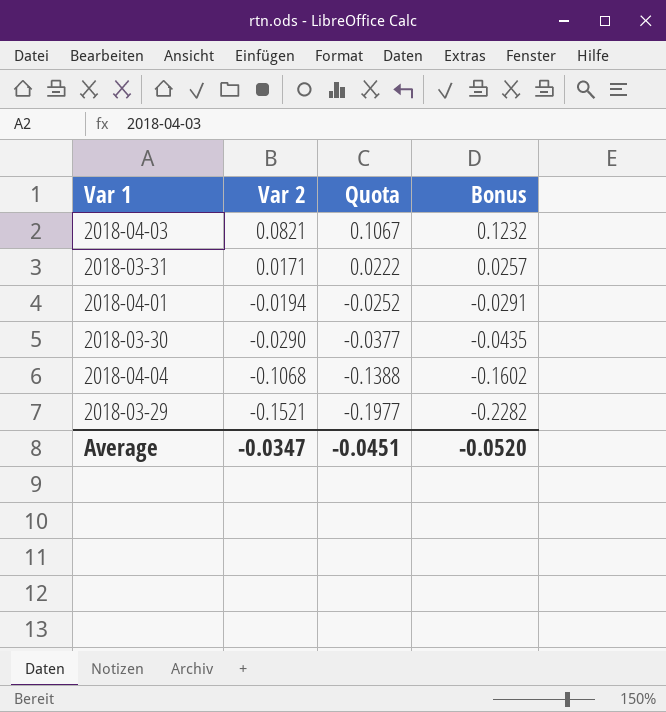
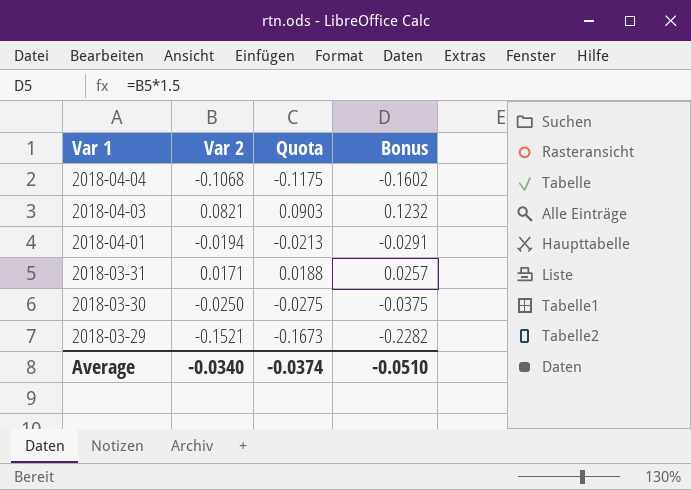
row order: Var 2 descending -> Var 1 descending
column Quota | formula: [Var 2] * 1.3 -> [Var 2] * 1.1
2018-03-30 | Var 2: -0.0290 -> -0.0250
2018-03-30 | Bonus: -0.0435 -> -0.0375
Average | Var 2: -0.0347 -> -0.0340
Average | Quota: -0.0451 -> -0.0374
Average | Bonus: -0.0520 -> -0.0510

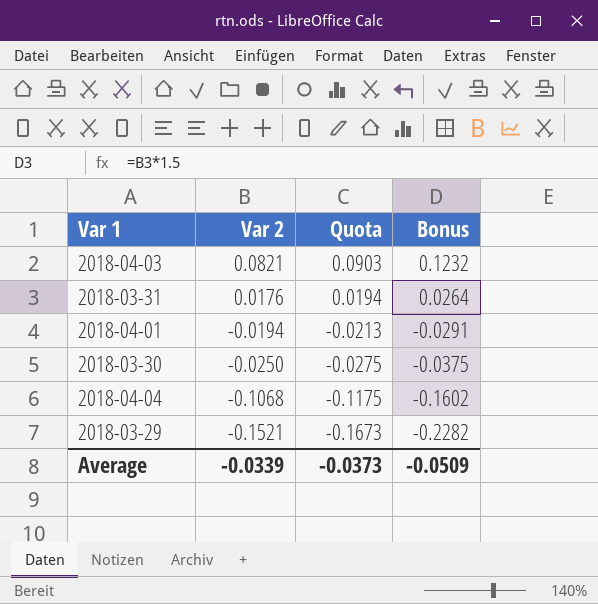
row order: Var 1 descending -> Var 2 descending
2018-03-31 | Var 2: 0.0171 -> 0.0176
2018-03-31 | Quota: 0.0188 -> 0.0194
2018-03-31 | Bonus: 0.0257 -> 0.0264
Average | Var 2: -0.0340 -> -0.0339
Average | Quota: -0.0374 -> -0.0373
Average | Bonus: -0.0510 -> -0.0509

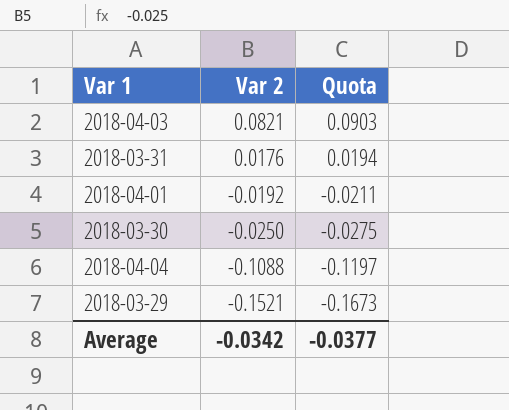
column Bonus | formula: [Var 2] * 1.5 -> none
2018-04-01 | Var 2: -0.0194 -> -0.0192
2018-04-01 | Quota: -0.0213 -> -0.0211
2018-04-04 | Var 2: -0.1068 -> -0.1088
2018-04-04 | Quota: -0.1175 -> -0.1197
Average | Var 2: -0.0339 -> -0.0342
Average | Quota: -0.0373 -> -0.0377

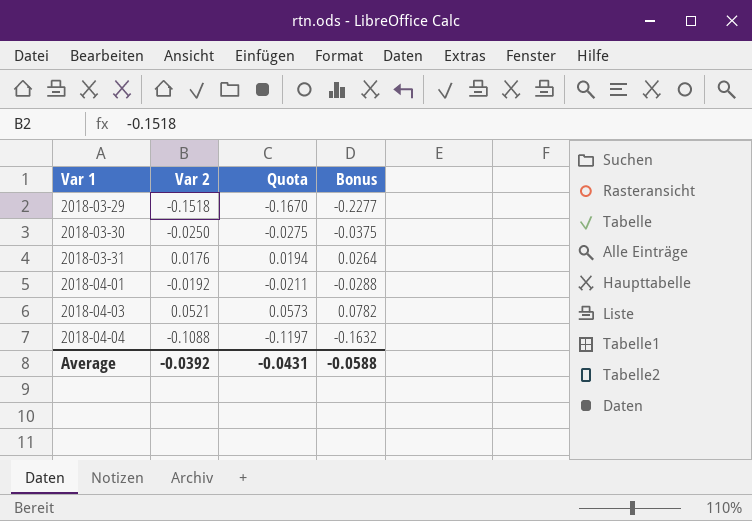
row order: Var 2 descending -> Var 1 ascending
column Bonus | formula: none -> [Var 2] * 1.5
2018-03-29 | Var 2: -0.1521 -> -0.1518
2018-03-29 | Quota: -0.1673 -> -0.1670
2018-04-03 | Var 2: 0.0821 -> 0.0521
2018-04-03 | Quota: 0.0903 -> 0.0573
Average | Var 2: -0.0342 -> -0.0392
Average | Quota: -0.0377 -> -0.0431

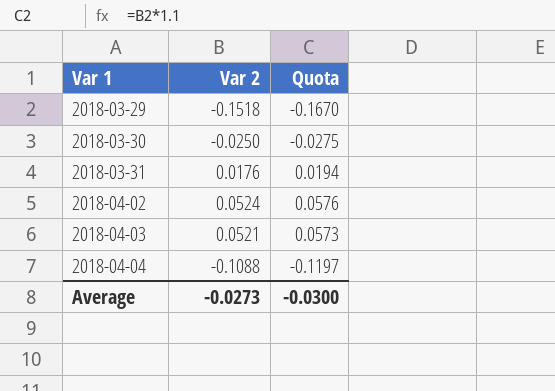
column Bonus | formula: [Var 2] * 1.5 -> none
row 2018-04-01: -0.0192 | -0.0211 | -0.0288 -> none
row 2018-04-02: none -> 0.0524 | 0.0576
Average | Var 2: -0.0392 -> -0.0273
Average | Quota: -0.0431 -> -0.0300

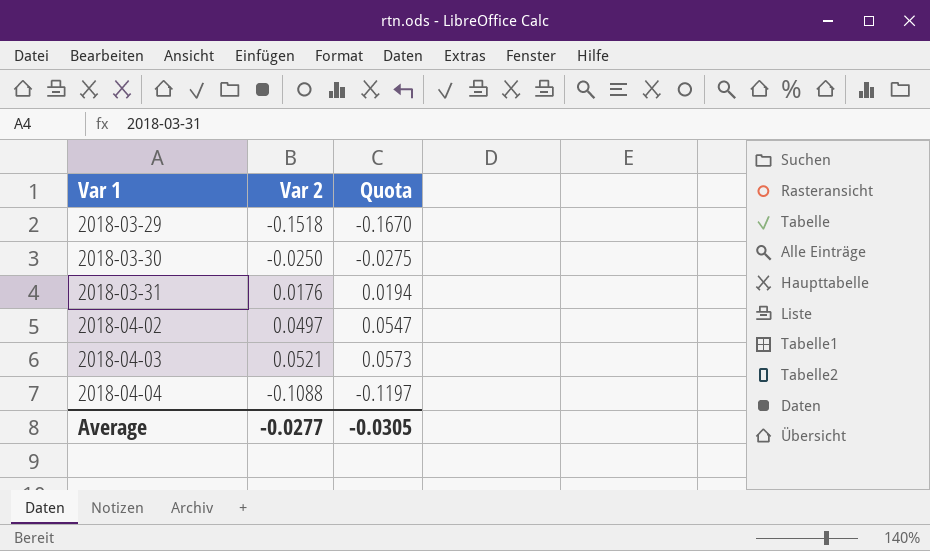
2018-04-02 | Var 2: 0.0524 -> 0.0497
2018-04-02 | Quota: 0.0576 -> 0.0547
Average | Var 2: -0.0273 -> -0.0277
Average | Quota: -0.0300 -> -0.0305

